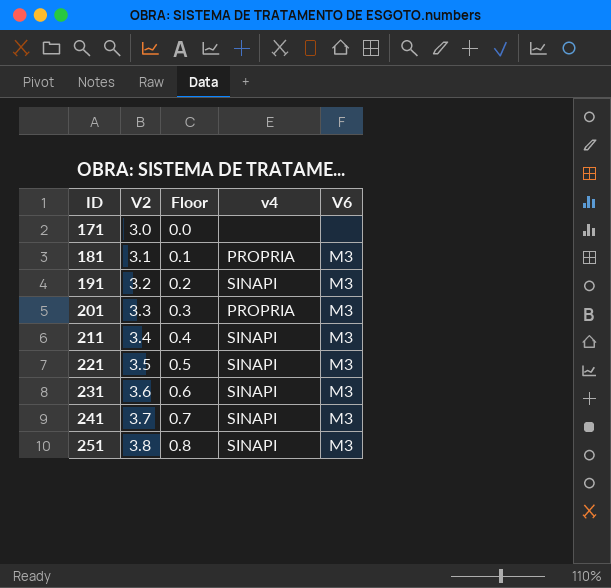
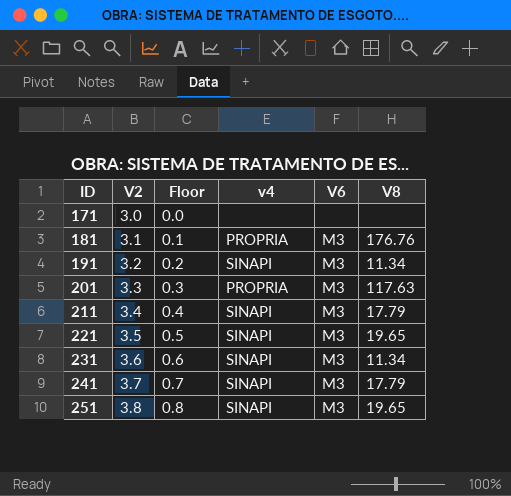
column V8 | position: none -> 6

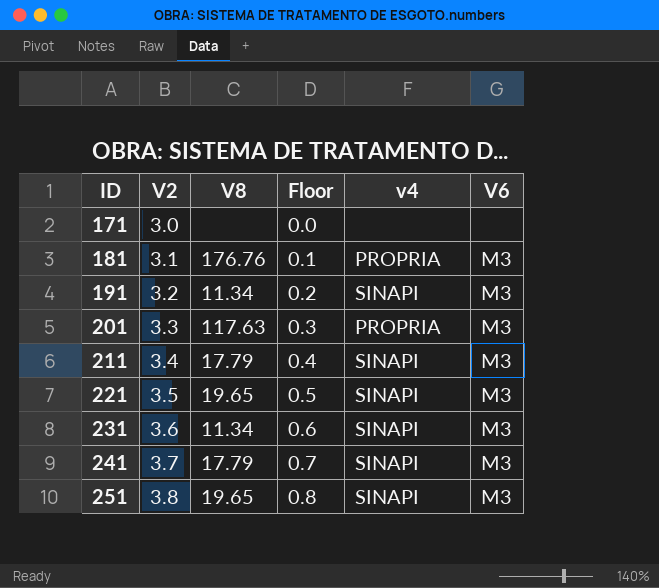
column V8 | position: 6 -> 3

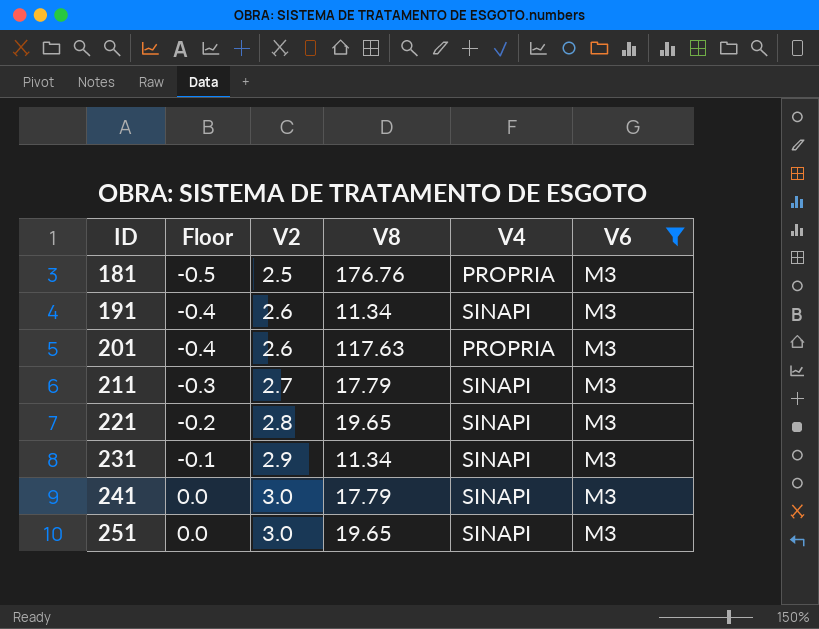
filter: none -> V6 = M3
column Floor | position: 4 -> 2
column name: v4 -> V4
181 | Floor: 0.1 -> -0.5
181 | V2: 3.1 -> 2.5
191 | Floor: 0.2 -> -0.4
191 | V2: 3.2 -> 2.6
201 | Floor: 0.3 -> -0.4
201 | V2: 3.3 -> 2.6
211 | Floor: 0.4 -> -0.3
211 | V2: 3.4 -> 2.7
221 | Floor: 0.5 -> -0.2
221 | V2: 3.5 -> 2.8
231 | Floor: 0.6 -> -0.1
231 | V2: 3.6 -> 2.9
241 | Floor: 0.7 -> 0.0
241 | V2: 3.7 -> 3.0
251 | Floor: 0.8 -> 0.0
251 | V2: 3.8 -> 3.0

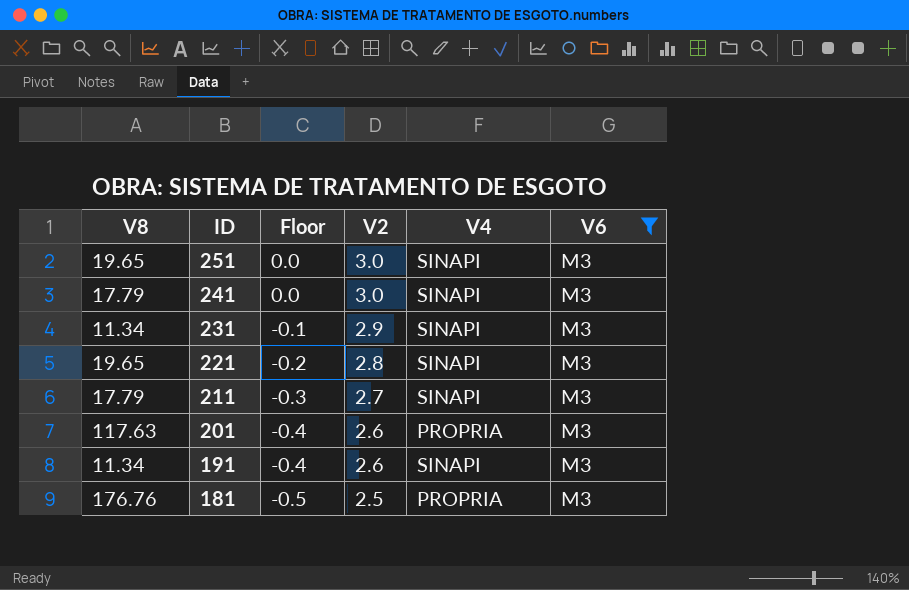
row order: ID ascending -> ID descending
column V8 | position: 4 -> 1

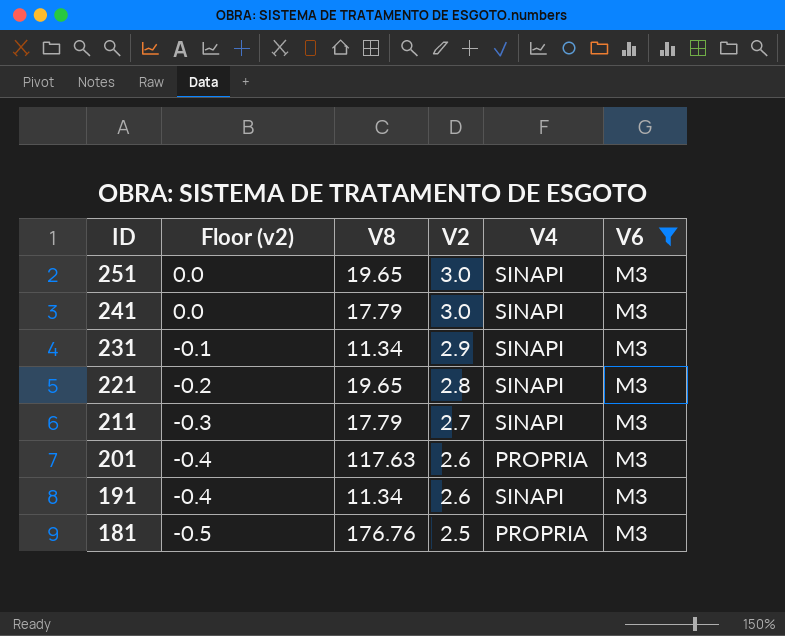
column name: Floor -> Floor (v2)
column V8 | position: 1 -> 3

